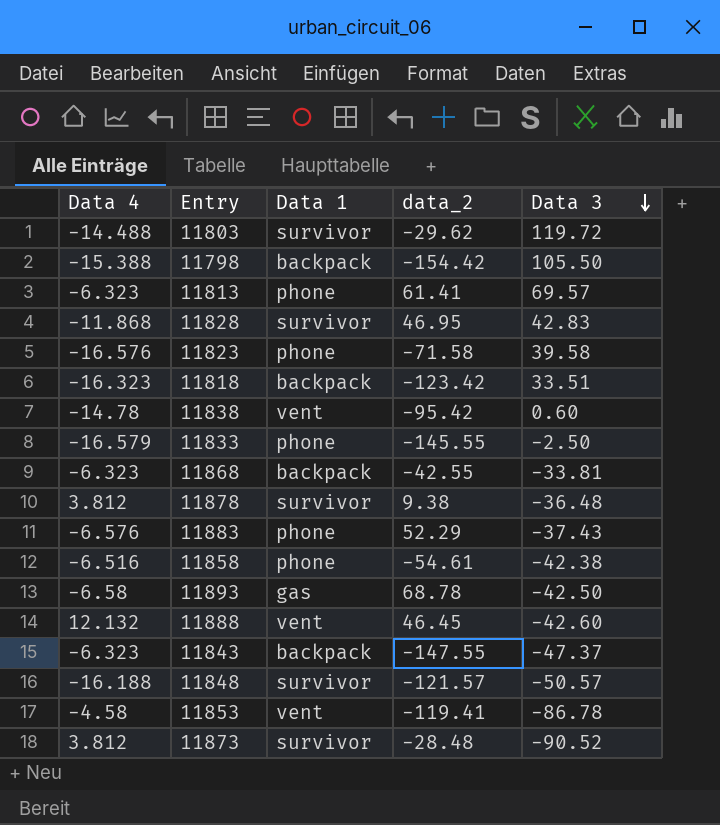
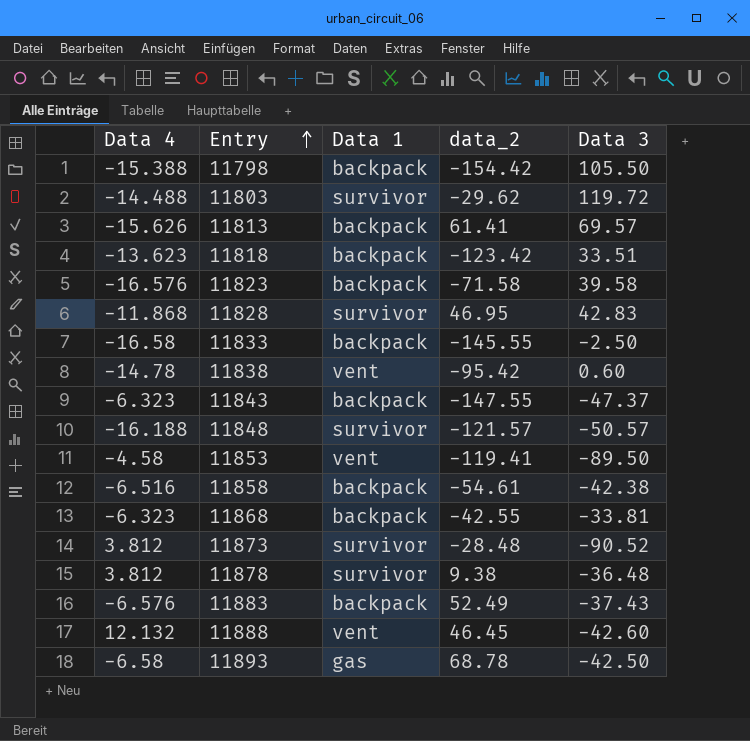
row order: Data 3 descending -> Entry ascending
11813 | Data 4: -6.323 -> -15.626
11813 | Data 1: phone -> backpack
11818 | Data 4: -16.323 -> -13.623
11823 | Data 1: phone -> backpack
11833 | Data 4: -16.579 -> -16.58
11833 | Data 1: phone -> backpack
11853 | Data 3: -86.78 -> -89.50
11858 | Data 1: phone -> backpack
11883 | Data 1: phone -> backpack
11883 | data_2: 52.29 -> 52.49

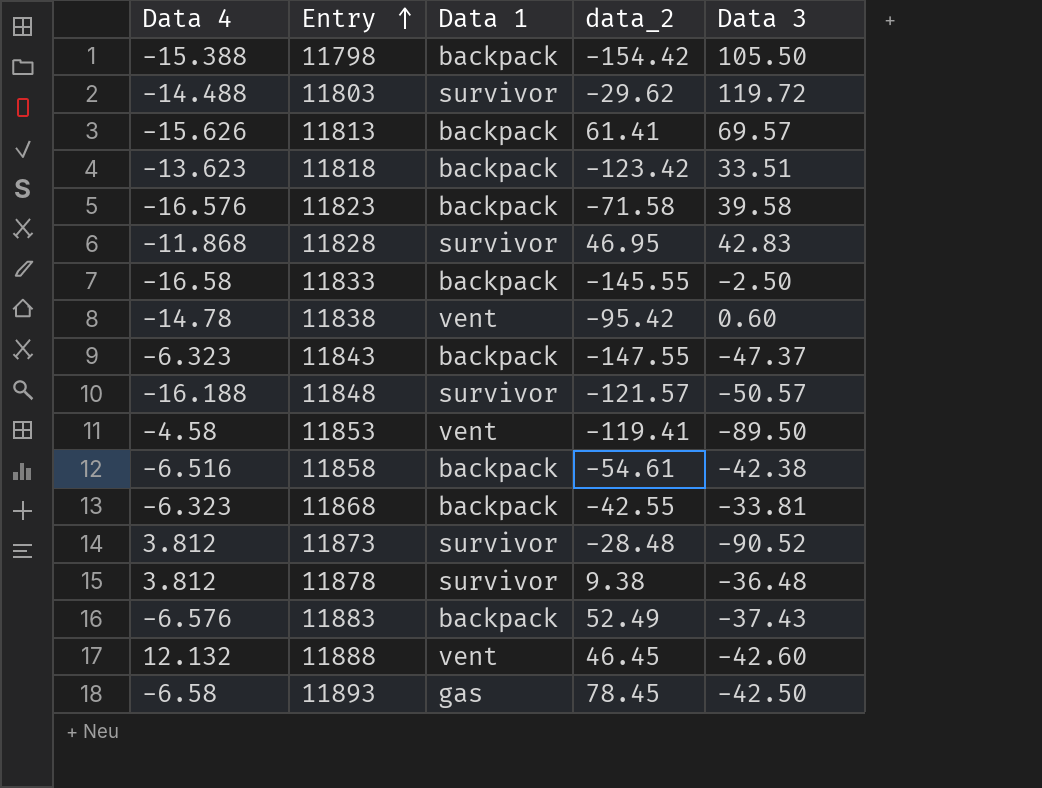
11893 | data_2: 68.78 -> 78.45

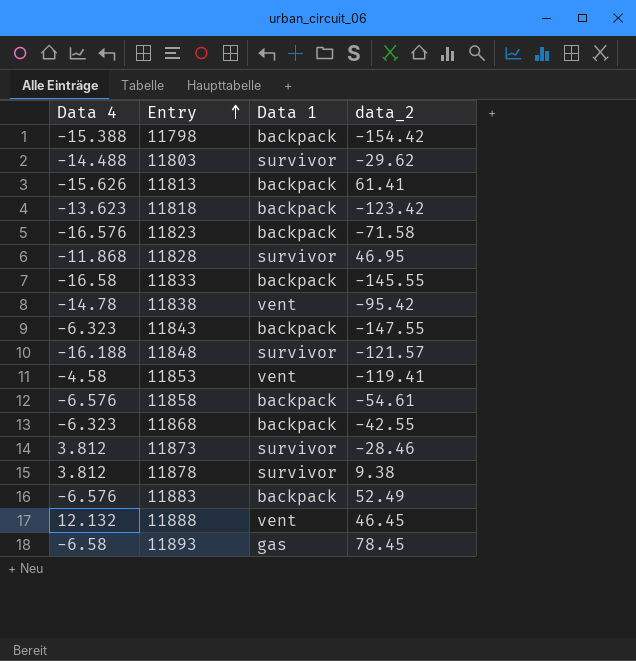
column Data 3 | position: 5 -> none
11858 | Data 4: -6.516 -> -6.576
11873 | data_2: -28.48 -> -28.46

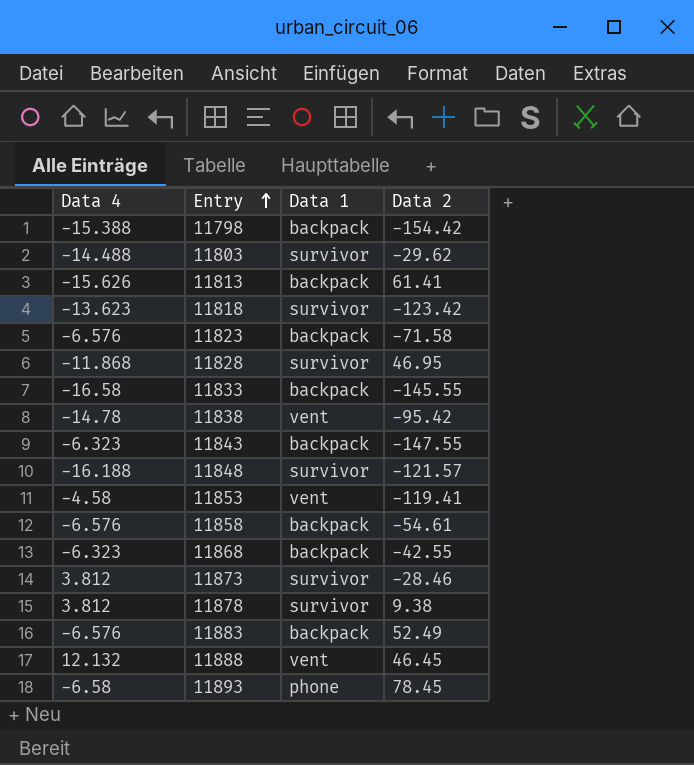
column name: data_2 -> Data 2
11818 | Data 1: backpack -> survivor
11823 | Data 4: -16.576 -> -6.576
11893 | Data 1: gas -> phone

